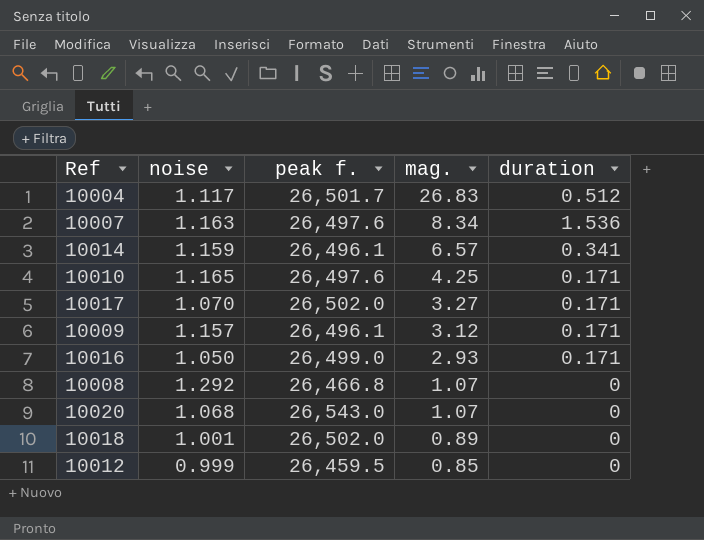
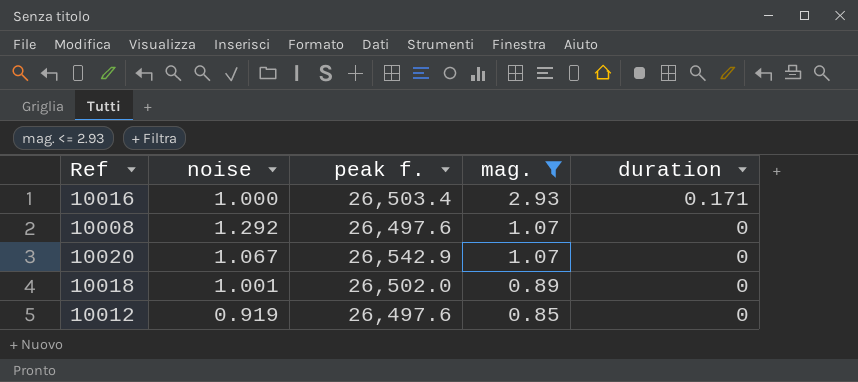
filter: none -> mag. <= 2.93
10016 | noise: 1.050 -> 1.000
10016 | peak f.: 26,499.0 -> 26,503.4
10008 | peak f.: 26,466.8 -> 26,497.6
10020 | noise: 1.068 -> 1.067
10020 | peak f.: 26,543.0 -> 26,542.9
10012 | noise: 0.999 -> 0.919
10012 | peak f.: 26,459.5 -> 26,497.6

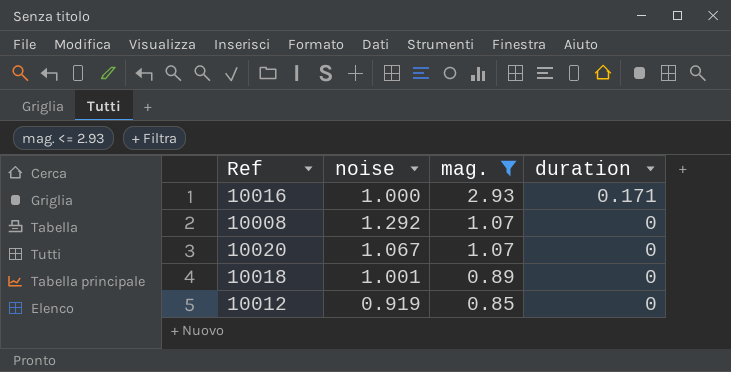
column peak f. | position: 3 -> none

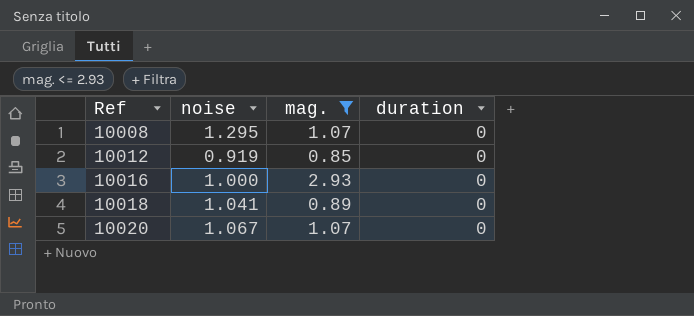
row order: mag. descending -> Ref ascending
10008 | noise: 1.292 -> 1.295
10016 | duration: 0.171 -> 0
10018 | noise: 1.001 -> 1.041

